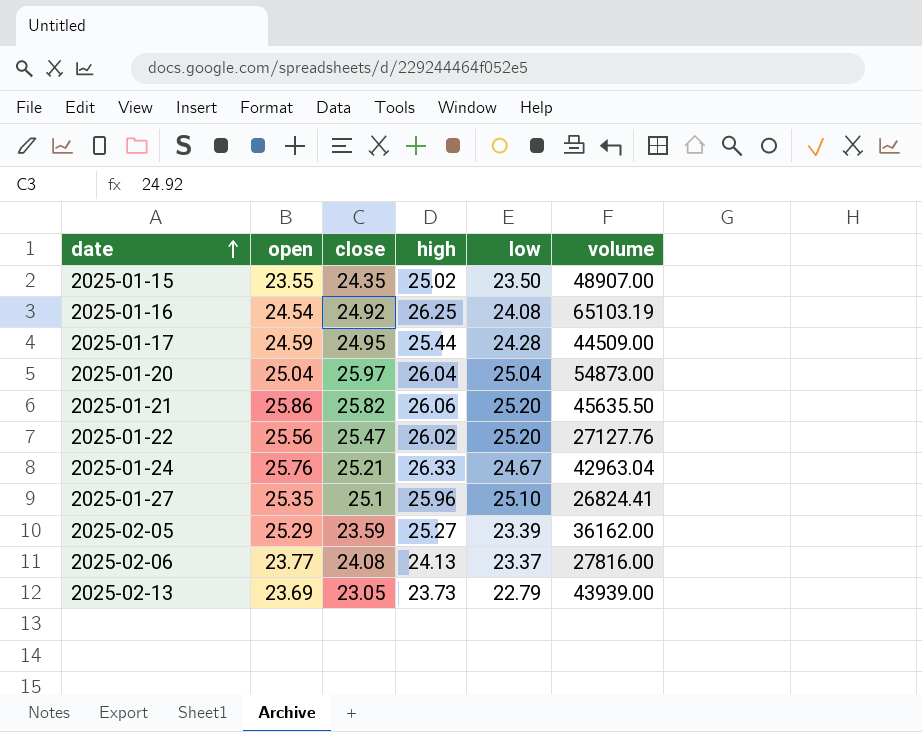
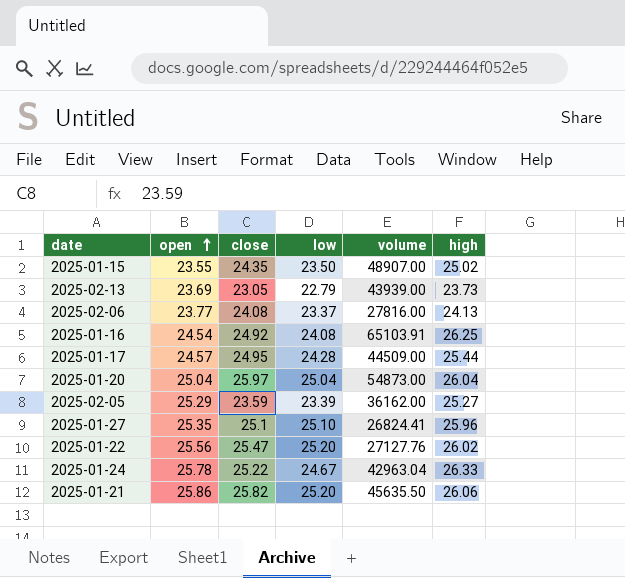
row order: date ascending -> open ascending
column high | position: 4 -> 6
2025-01-16 | volume: 65103.19 -> 65103.91
2025-01-17 | open: 24.59 -> 24.57
2025-01-24 | open: 25.76 -> 25.78
2025-01-24 | close: 25.21 -> 25.22

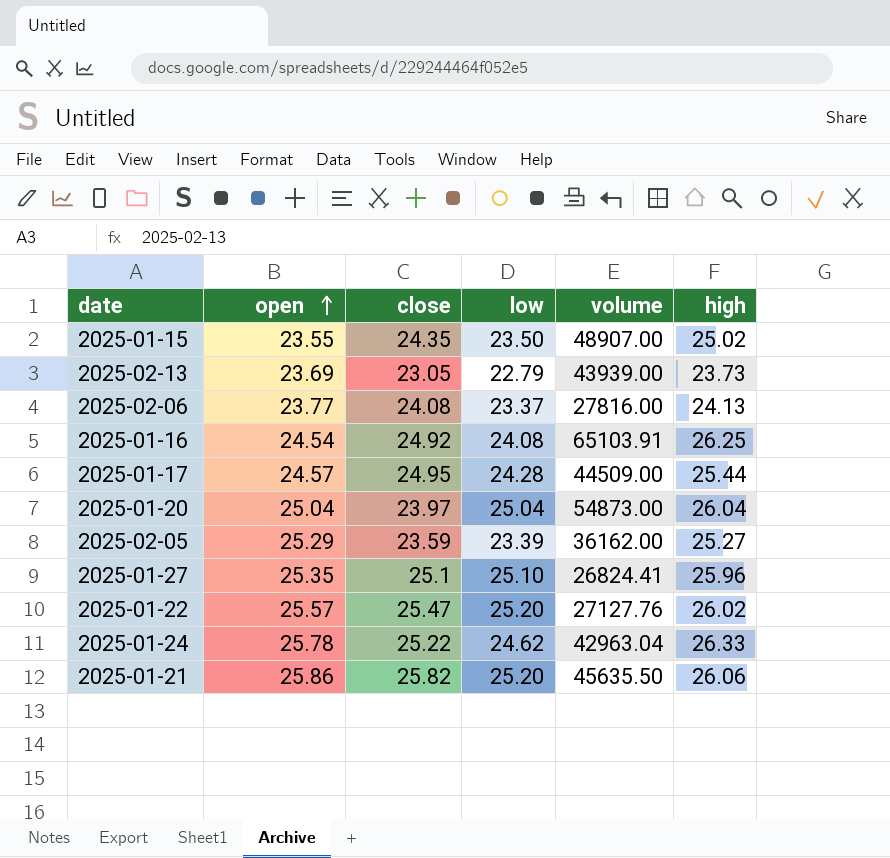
2025-01-20 | close: 25.97 -> 23.97
2025-01-22 | open: 25.56 -> 25.57
2025-01-24 | low: 24.67 -> 24.62

